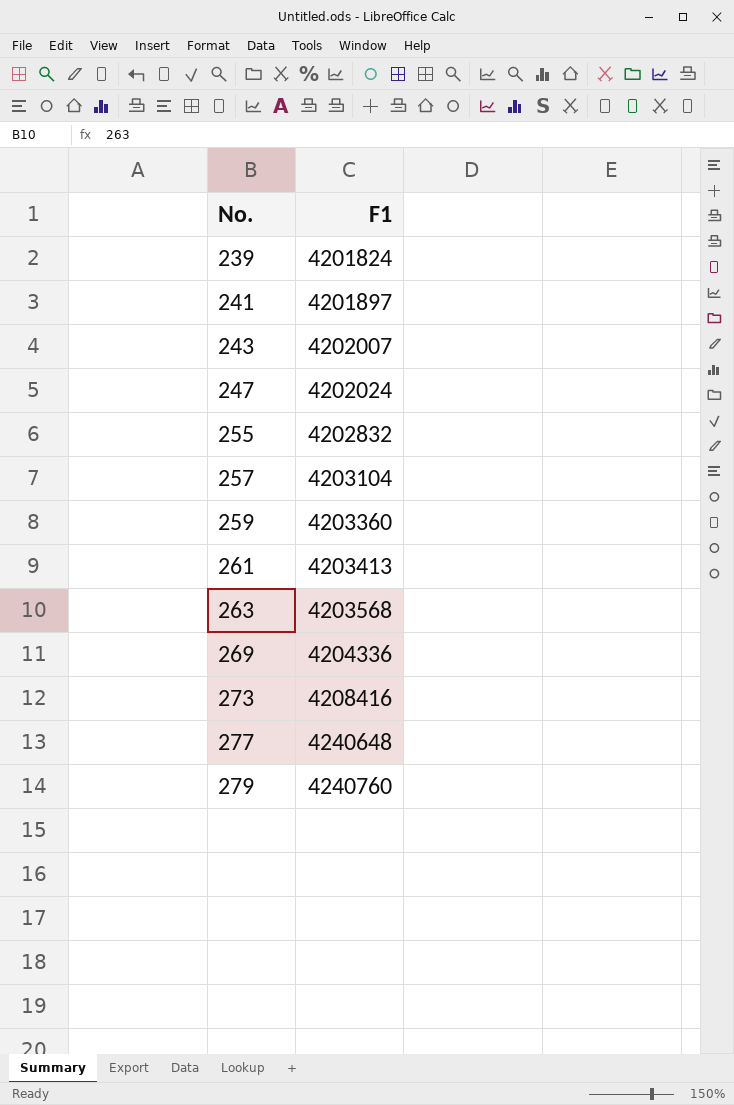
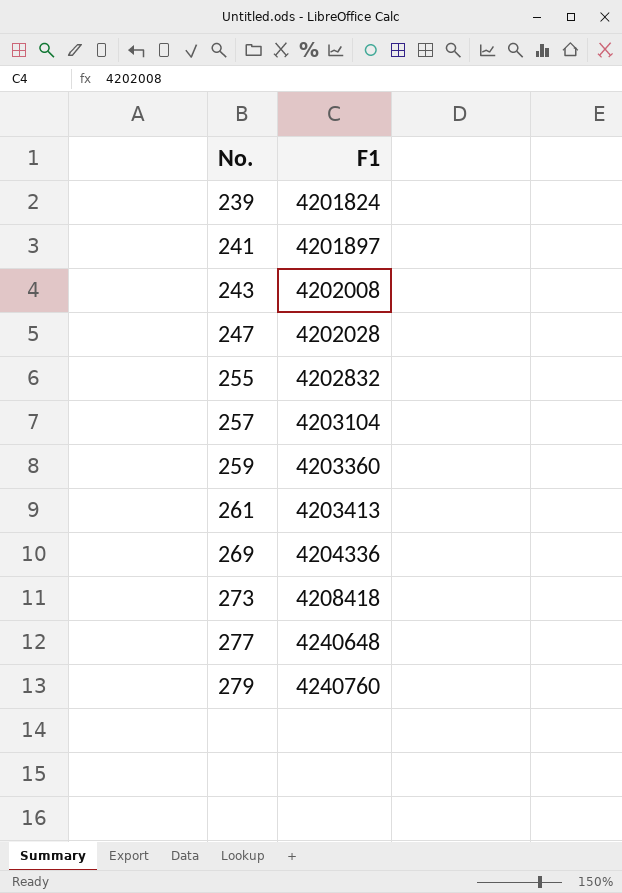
row 263: 4203568 -> none
243 | F1: 4202007 -> 4202008
247 | F1: 4202024 -> 4202028
273 | F1: 4208416 -> 4208418

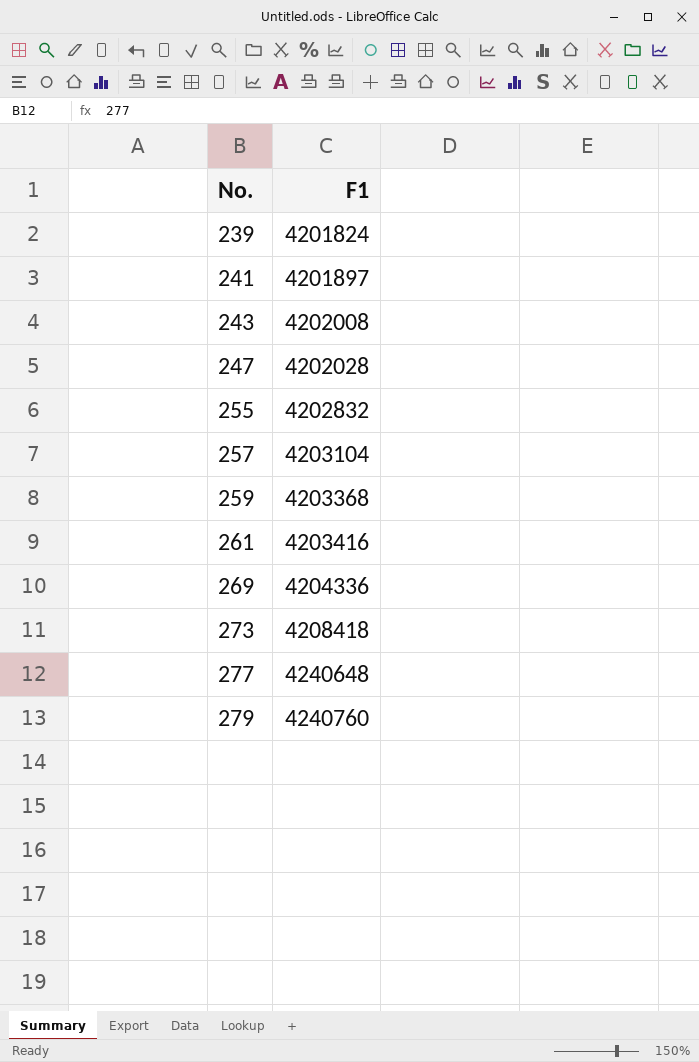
259 | F1: 4203360 -> 4203368
261 | F1: 4203413 -> 4203416

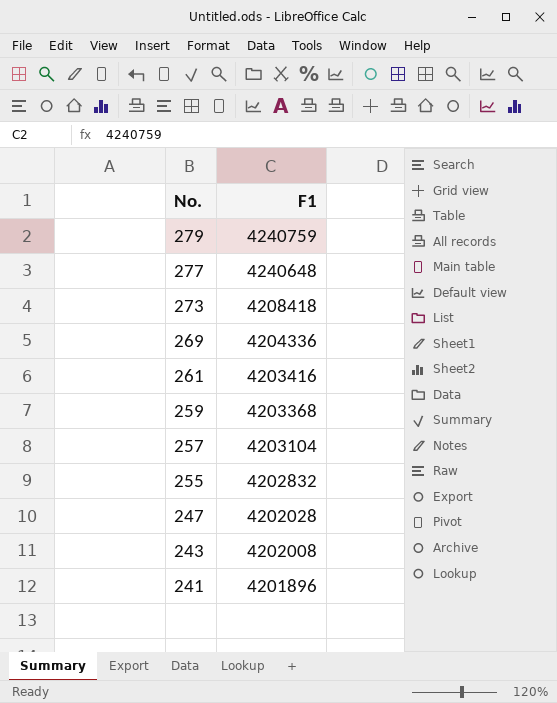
row order: No. ascending -> No. descending
row 239: 4201824 -> none
279 | F1: 4240760 -> 4240759
241 | F1: 4201897 -> 4201896

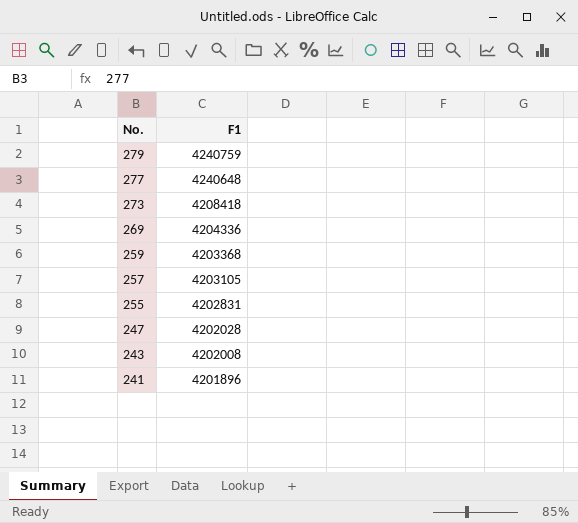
row 261: 4203416 -> none
257 | F1: 4203104 -> 4203105
255 | F1: 4202832 -> 4202831

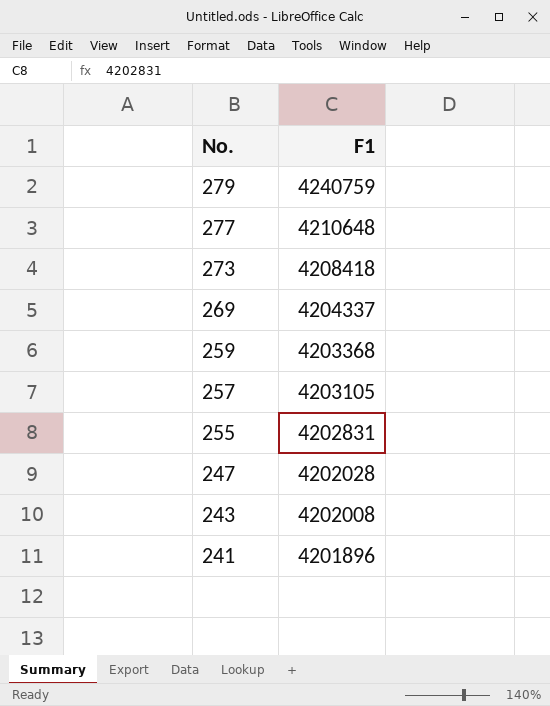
277 | F1: 4240648 -> 4210648
269 | F1: 4204336 -> 4204337

